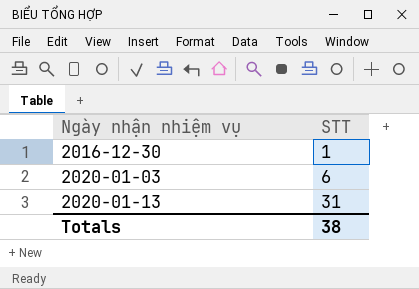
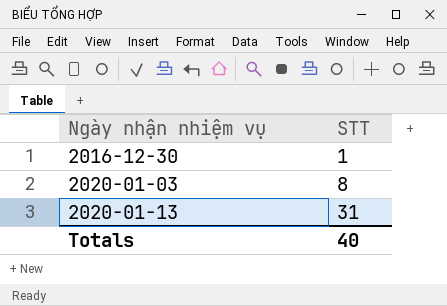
2020-01-03 | STT: 6 -> 8
Totals | STT: 38 -> 40

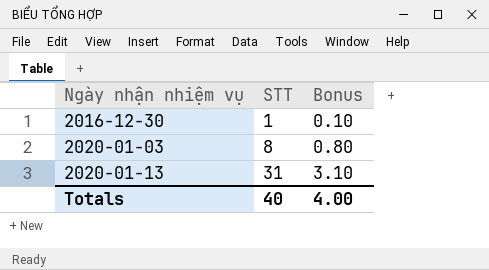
column Bonus | formula: none -> [STT] * 0.1

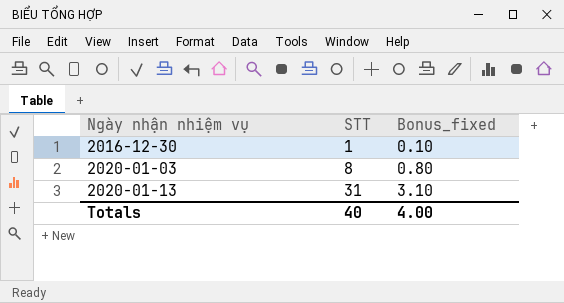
column name: Bonus -> Bonus_fixed

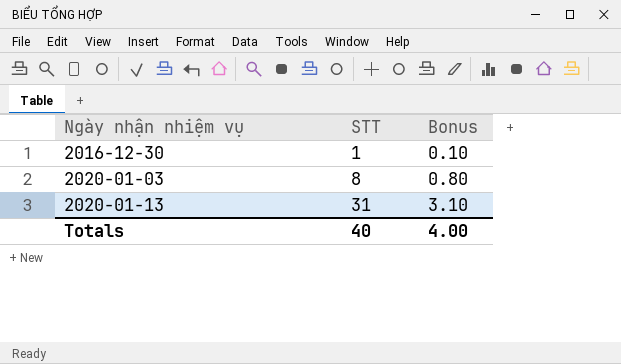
column name: Bonus_fixed -> Bonus

